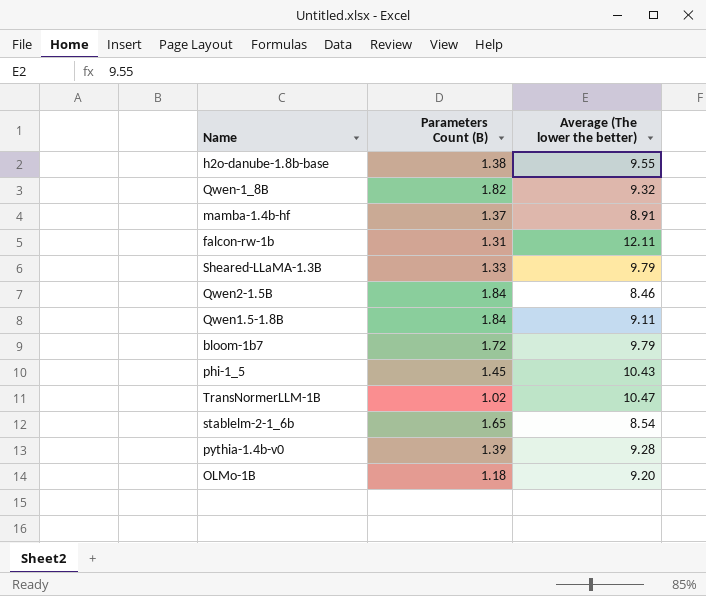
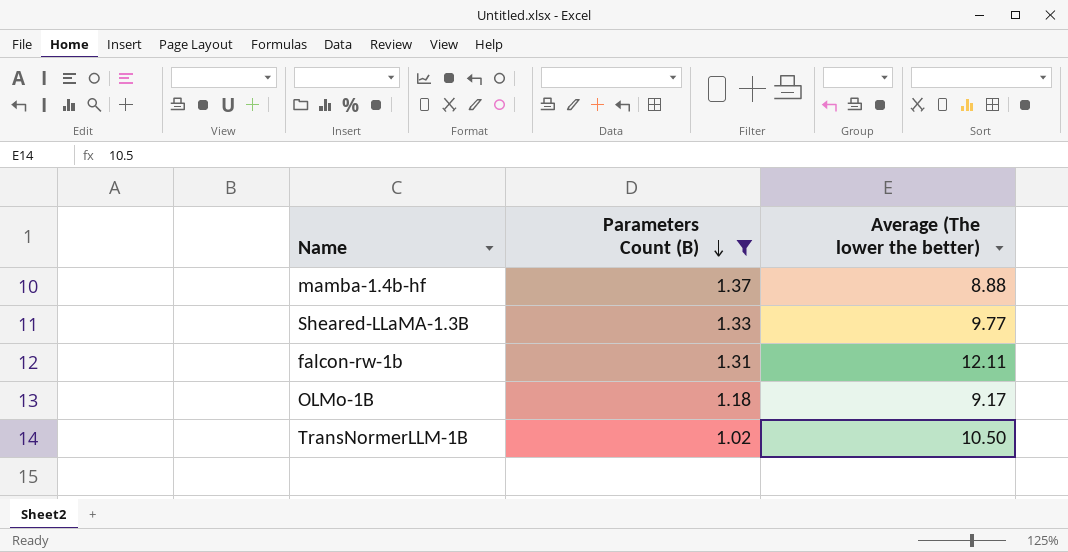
filter: none -> Parameters Count (B) <= 1.37
row order: none -> Parameters Count (B) descending
mamba-1.4b-hf | Average (The lower the better): 8.91 -> 8.88
Sheared-LLaMA-1.3B | Average (The lower the better): 9.79 -> 9.77
OLMo-1B | Average (The lower the better): 9.20 -> 9.17
TransNormerLLM-1B | Average (The lower the better): 10.47 -> 10.50

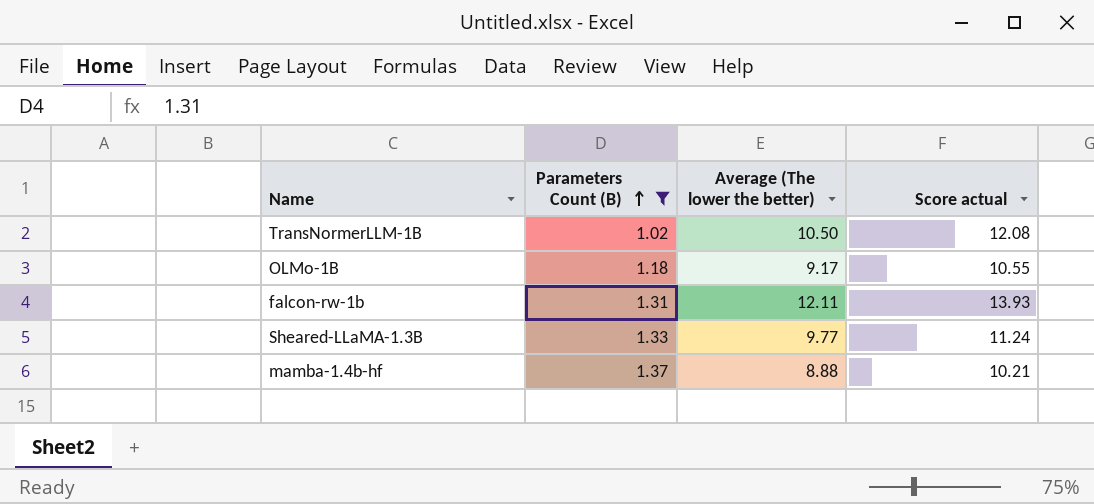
row order: Parameters Count (B) descending -> Parameters Count (B) ascending
column Score actual | formula: none -> [Average (The lower the better)] * 1.15

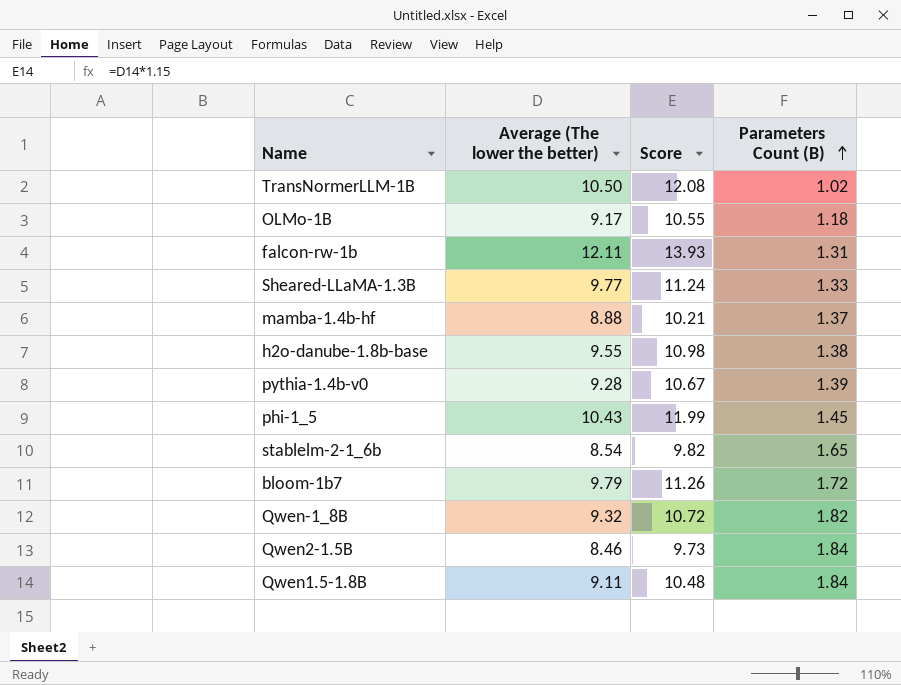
filter: Parameters Count (B) <= 1.37 -> none
column name: Score actual -> Score
column Parameters Count (B) | position: 2 -> 4

